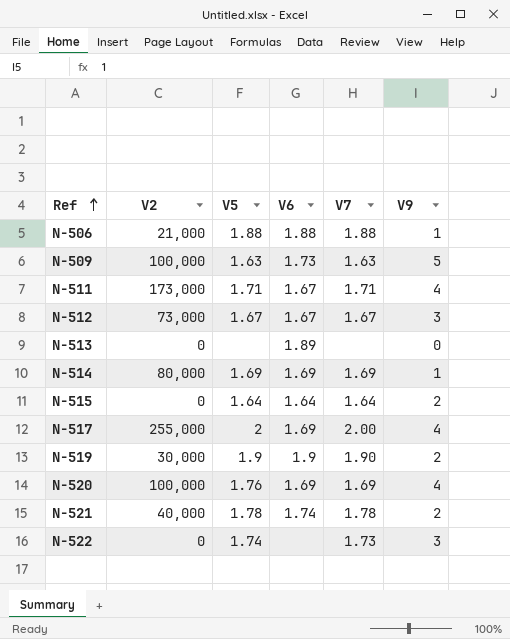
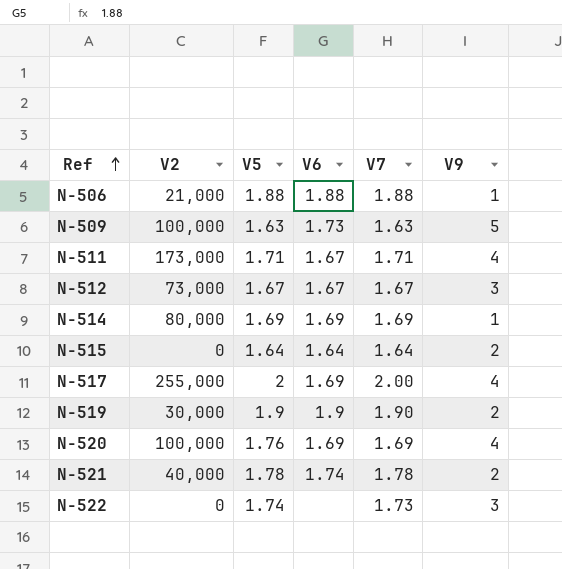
row N-513: 0 | none | 1.89 | none | 0 -> none

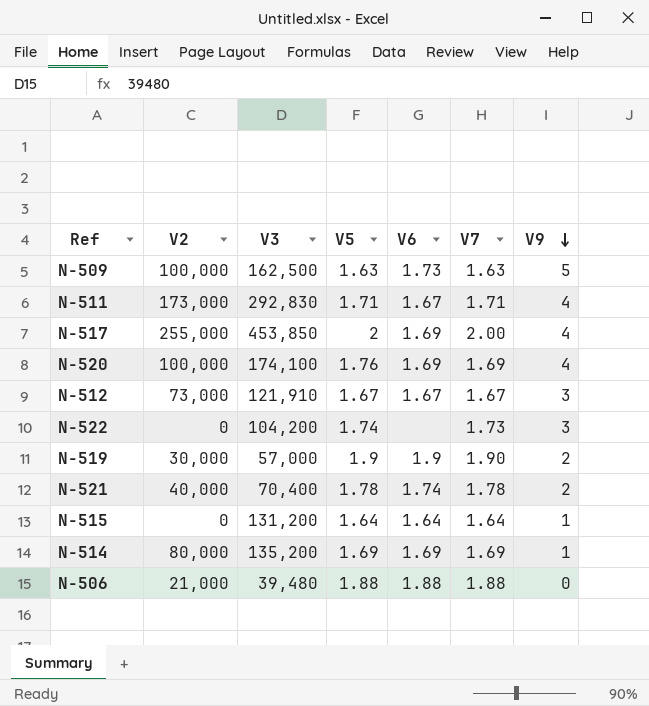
row order: Ref ascending -> V9 descending
column V3 | position: none -> 3
N-515 | V9: 2 -> 1
N-506 | V9: 1 -> 0

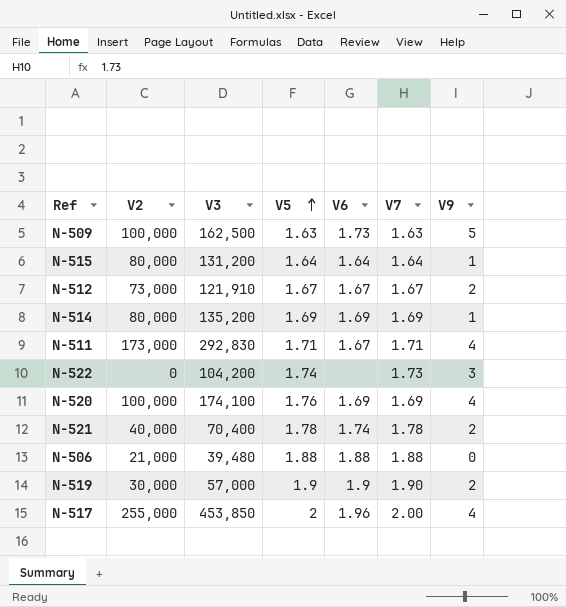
row order: V9 descending -> V5 ascending
N-515 | V2: 0 -> 80,000
N-512 | V9: 3 -> 2
N-517 | V6: 1.69 -> 1.96

